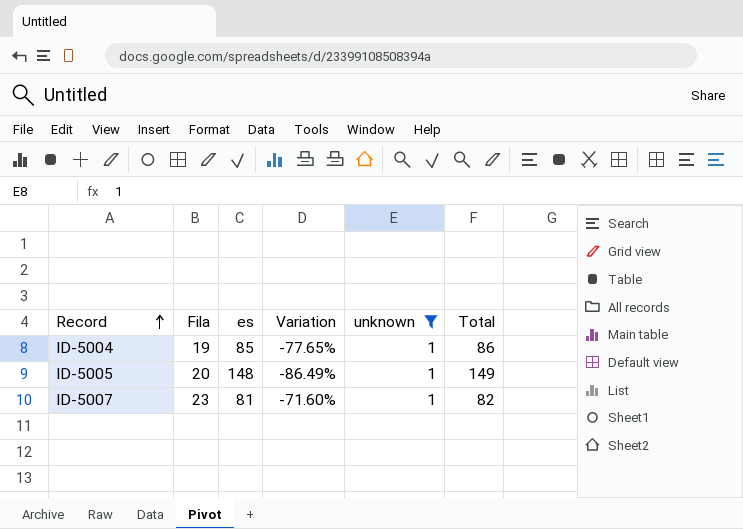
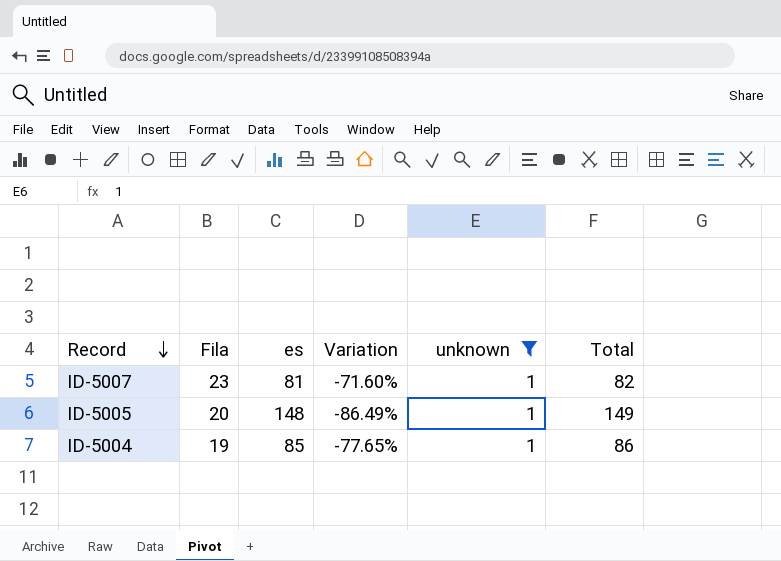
row order: Record ascending -> Record descending

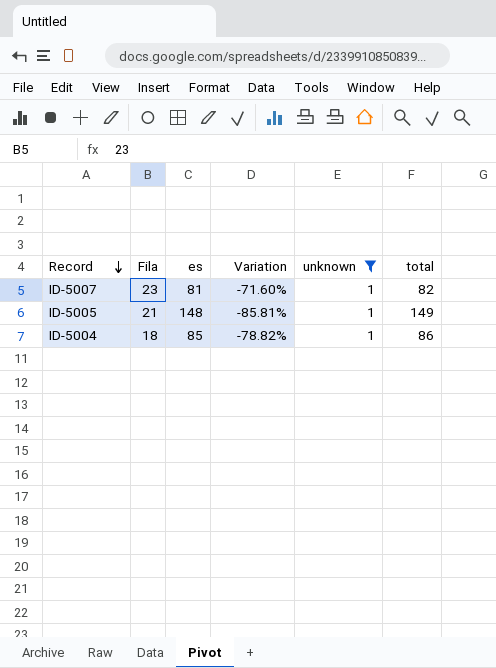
column name: Total -> total
ID-5005 | Fila: 20 -> 21
ID-5005 | Variation: -86.49% -> -85.81%
ID-5004 | Fila: 19 -> 18
ID-5004 | Variation: -77.65% -> -78.82%

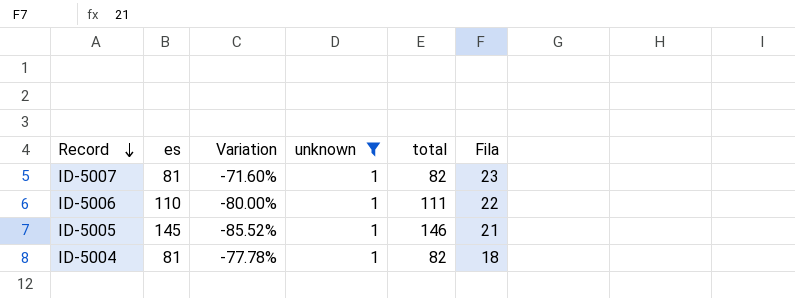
column Fila | position: 2 -> 6
row ID-5006: none -> 110 | -80.00% | 1 | 111 | 22
ID-5005 | es: 148 -> 145
ID-5005 | Variation: -85.81% -> -85.52%
ID-5005 | total: 149 -> 146
ID-5004 | es: 85 -> 81
ID-5004 | Variation: -78.82% -> -77.78%
ID-5004 | total: 86 -> 82

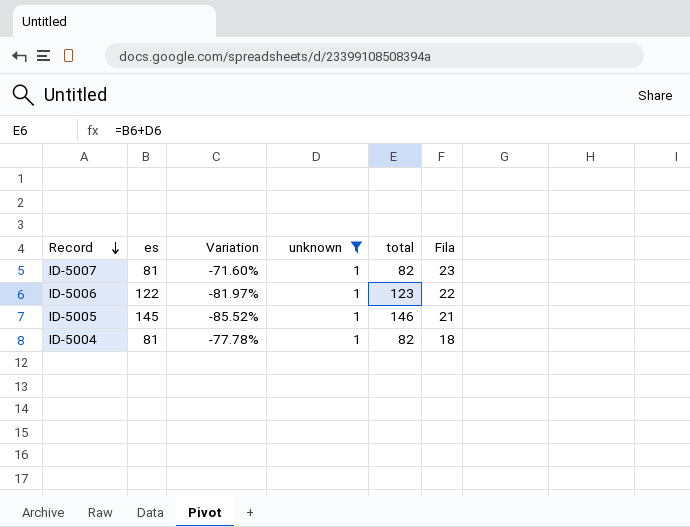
ID-5006 | es: 110 -> 122
ID-5006 | Variation: -80.00% -> -81.97%
ID-5006 | total: 111 -> 123

